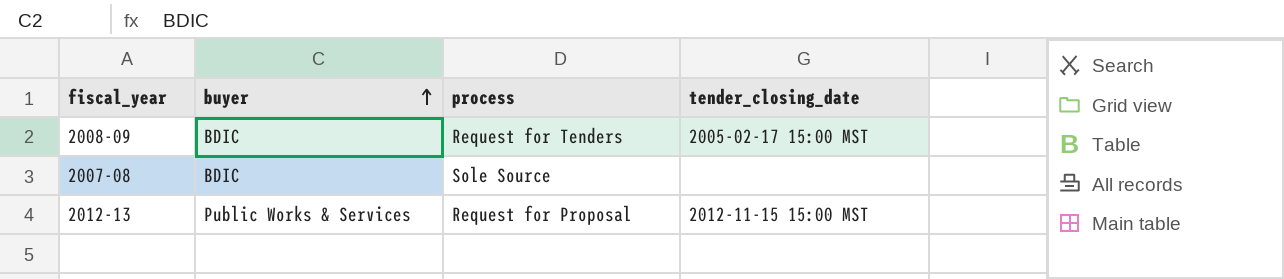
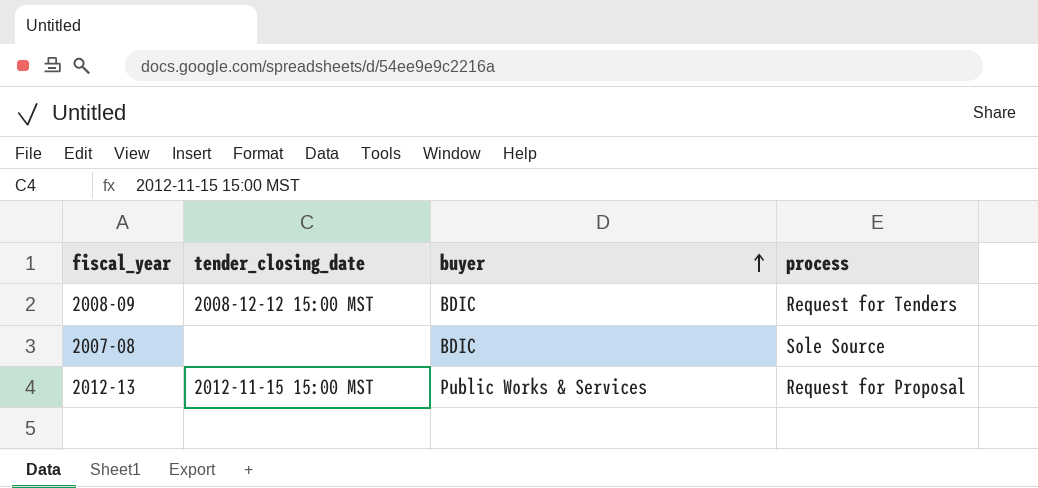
column tender_closing_date | position: 4 -> 2
2008-09 | tender_closing_date: 2005-02-17 15:00 MST -> 2008-12-12 15:00 MST

